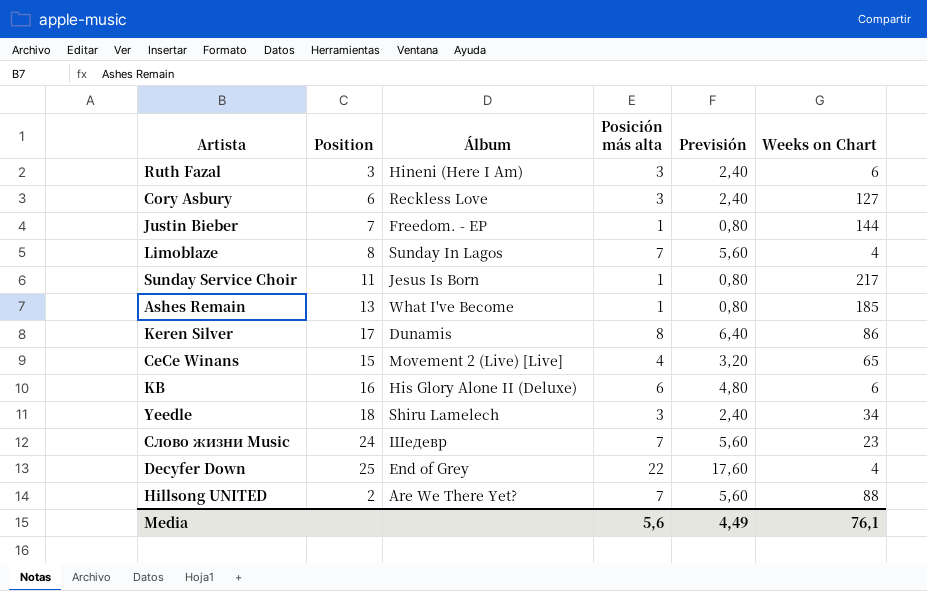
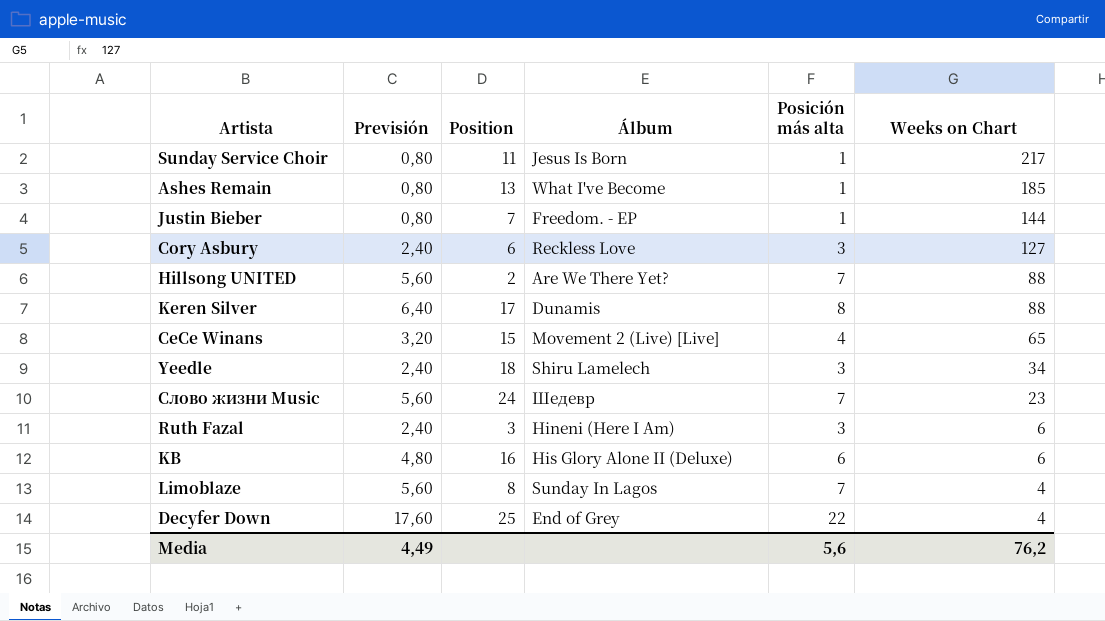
row order: none -> Weeks on Chart descending
column Previsión | position: 5 -> 2
Keren Silver | Weeks on Chart: 86 -> 88
Media | Weeks on Chart: 76,1 -> 76,2

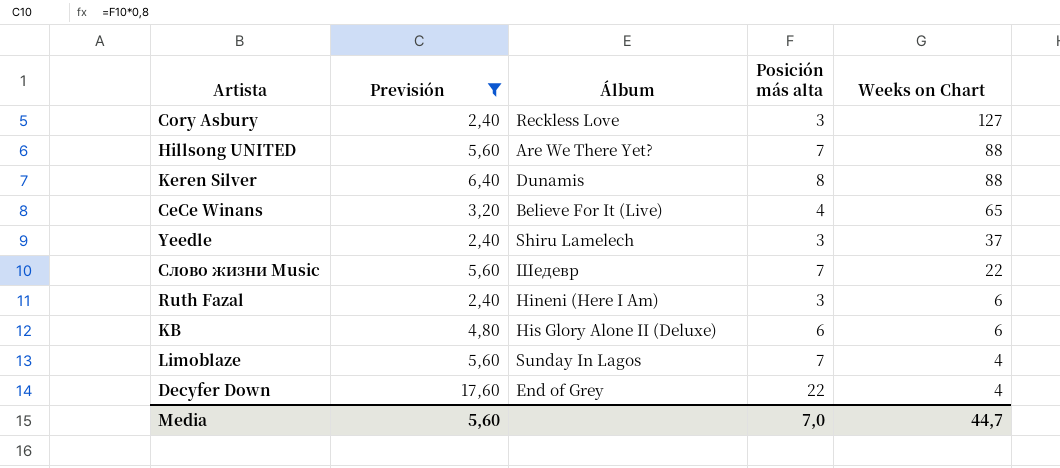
filter: none -> Previsión != 0,80
column Position | position: 3 -> none
CeCe Winans | Álbum: Movement 2 (Live) [Live] -> Believe For It (Live)
Yeedle | Weeks on Chart: 34 -> 37
Слово жизни Music | Weeks on Chart: 23 -> 22
Media | Previsión: 4,49 -> 5,60
Media | Posición más alta: 5,6 -> 7,0
Media | Weeks on Chart: 76,2 -> 44,7

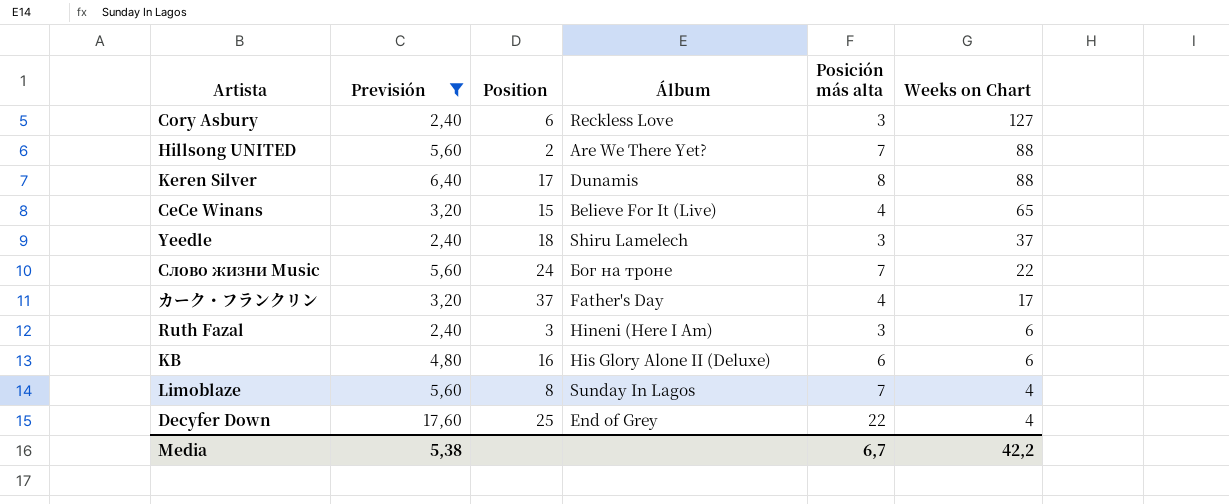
column Position | position: none -> 3
Слово жизни Music | Álbum: Шедевр -> Бог на троне
row カーク・フランクリン: none -> 3,20 | 37 | Father's Day | 4 | 17
Media | Previsión: 5,60 -> 5,38
Media | Posición más alta: 7,0 -> 6,7
Media | Weeks on Chart: 44,7 -> 42,2

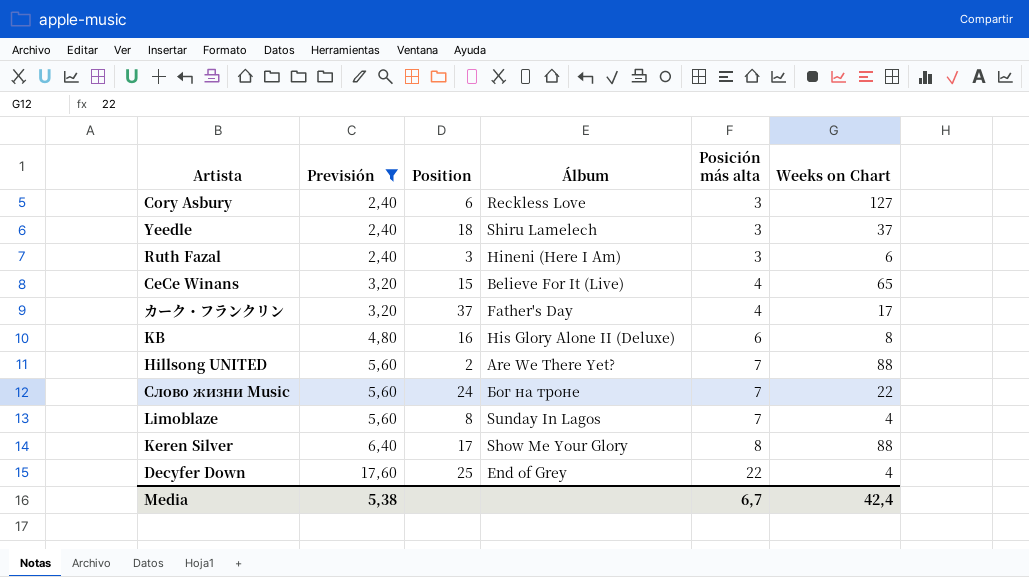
row order: Weeks on Chart descending -> Previsión ascending
KB | Weeks on Chart: 6 -> 8
Keren Silver | Álbum: Dunamis -> Show Me Your Glory
Media | Weeks on Chart: 42,2 -> 42,4

